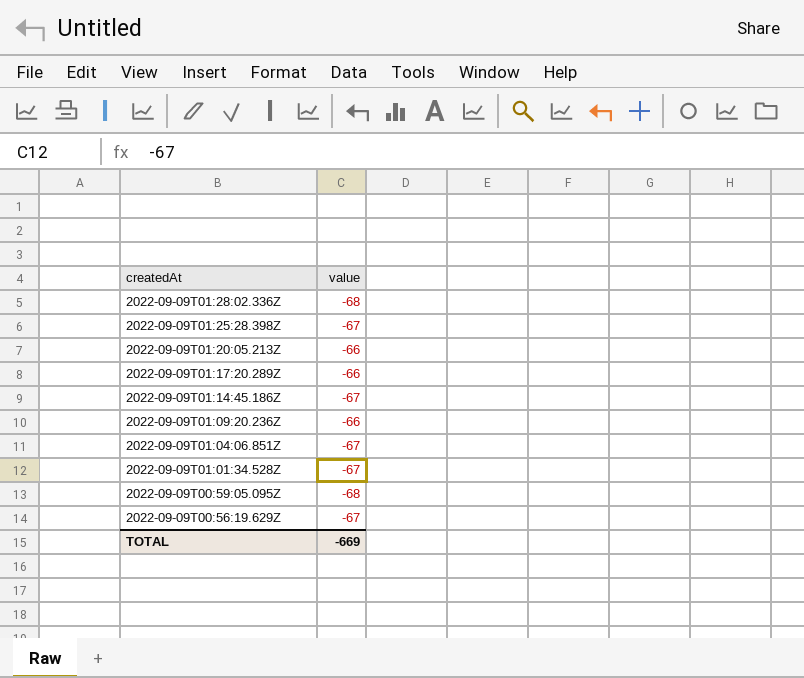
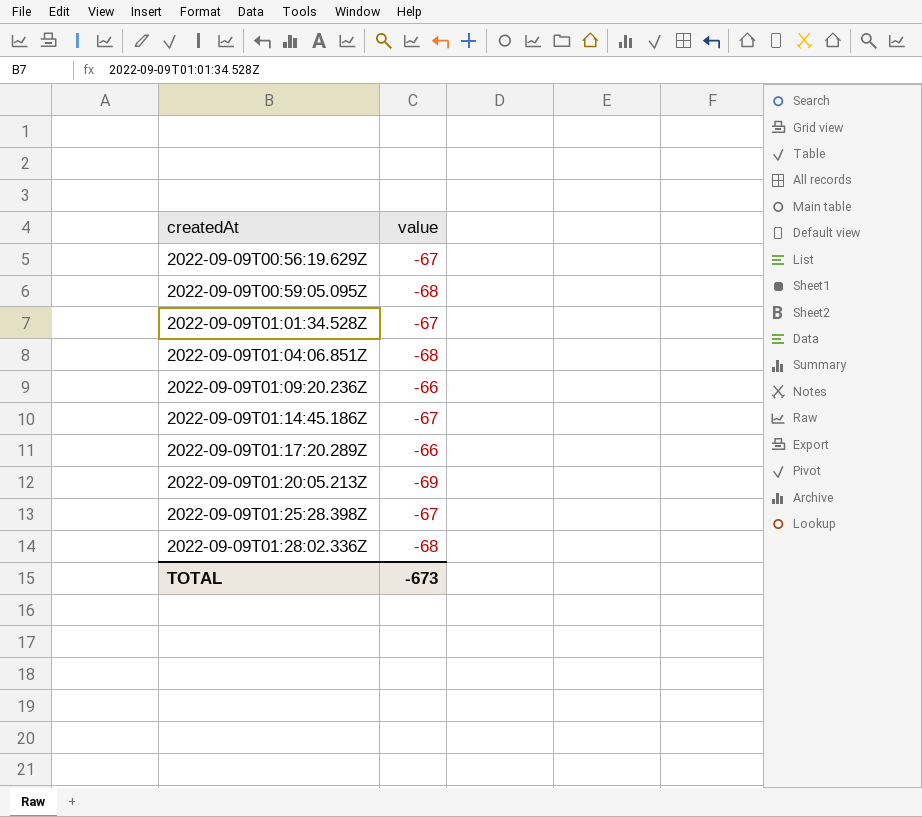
row order: createdAt descending -> createdAt ascending
2022-09-09T01:04:06.851Z | value: -67 -> -68
2022-09-09T01:20:05.213Z | value: -66 -> -69
TOTAL | value: -669 -> -673

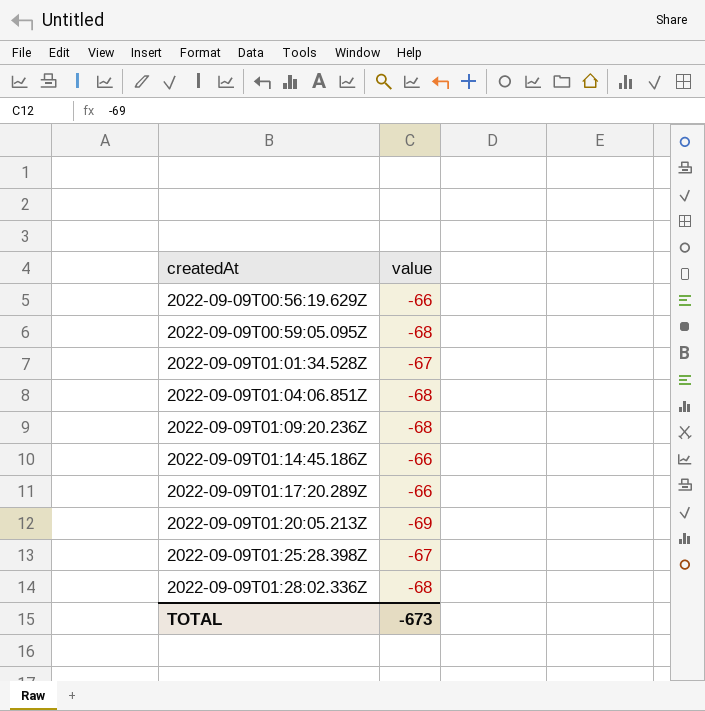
2022-09-09T00:56:19.629Z | value: -67 -> -66
2022-09-09T01:09:20.236Z | value: -66 -> -68
2022-09-09T01:14:45.186Z | value: -67 -> -66

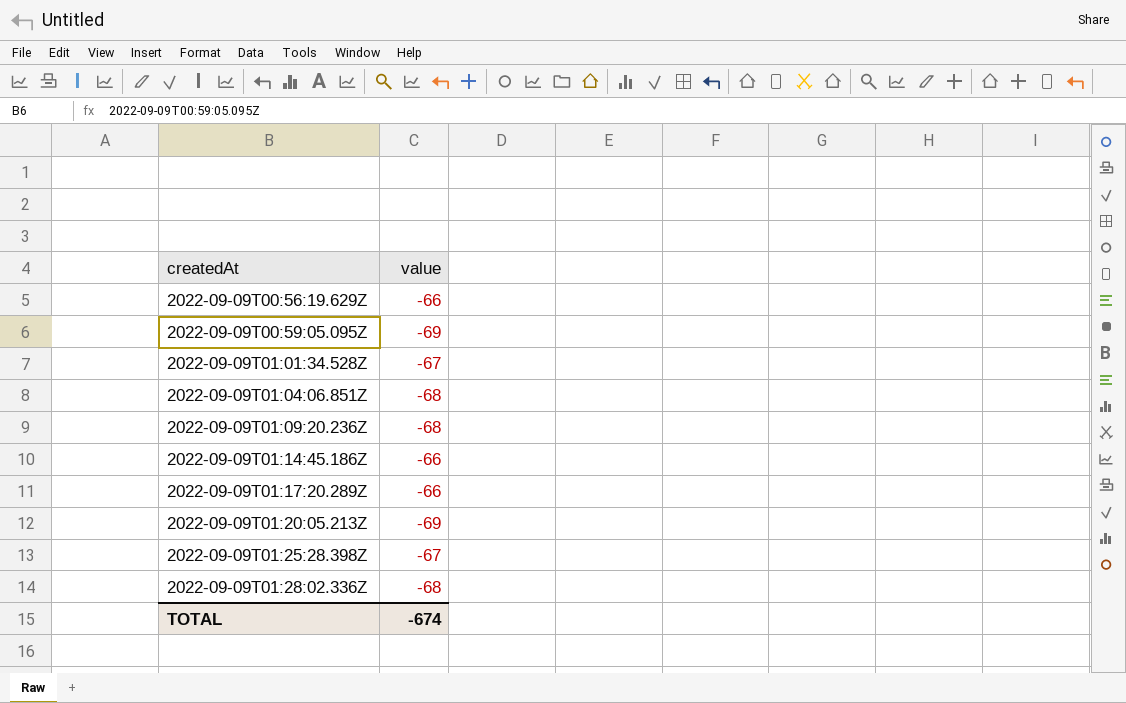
2022-09-09T00:59:05.095Z | value: -68 -> -69
TOTAL | value: -673 -> -674

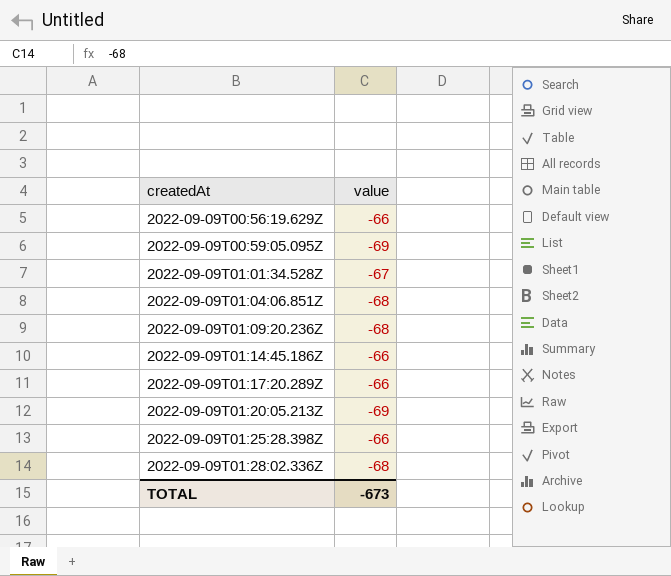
2022-09-09T01:25:28.398Z | value: -67 -> -66
TOTAL | value: -674 -> -673

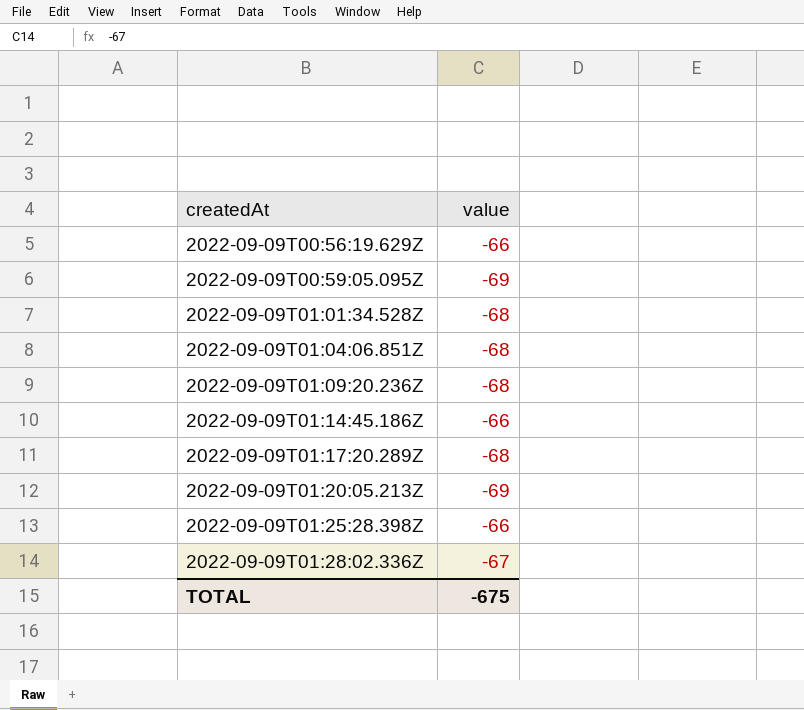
2022-09-09T01:01:34.528Z | value: -67 -> -68
2022-09-09T01:17:20.289Z | value: -66 -> -68
2022-09-09T01:28:02.336Z | value: -68 -> -67
TOTAL | value: -673 -> -675

